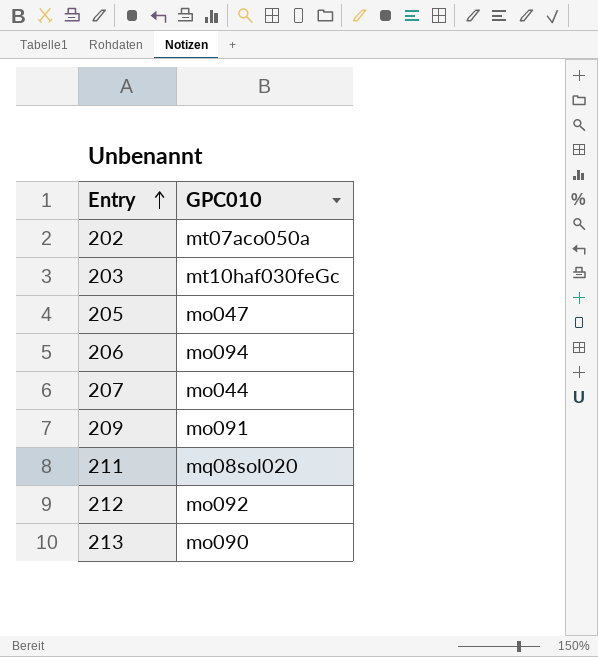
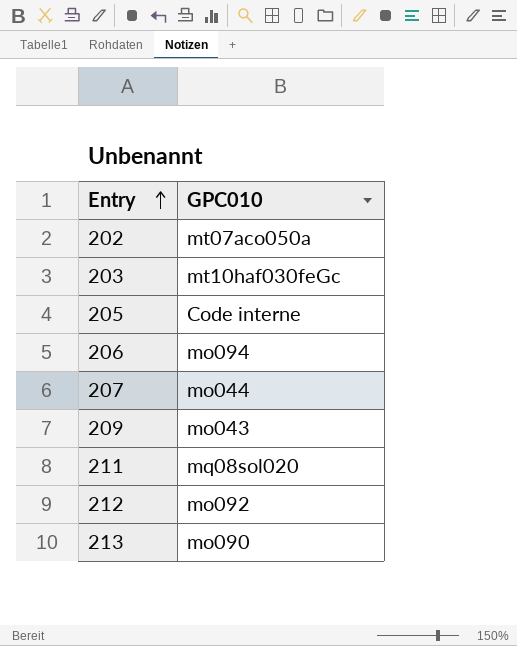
205 | GPC010: mo047 -> Code interne
209 | GPC010: mo091 -> mo043

